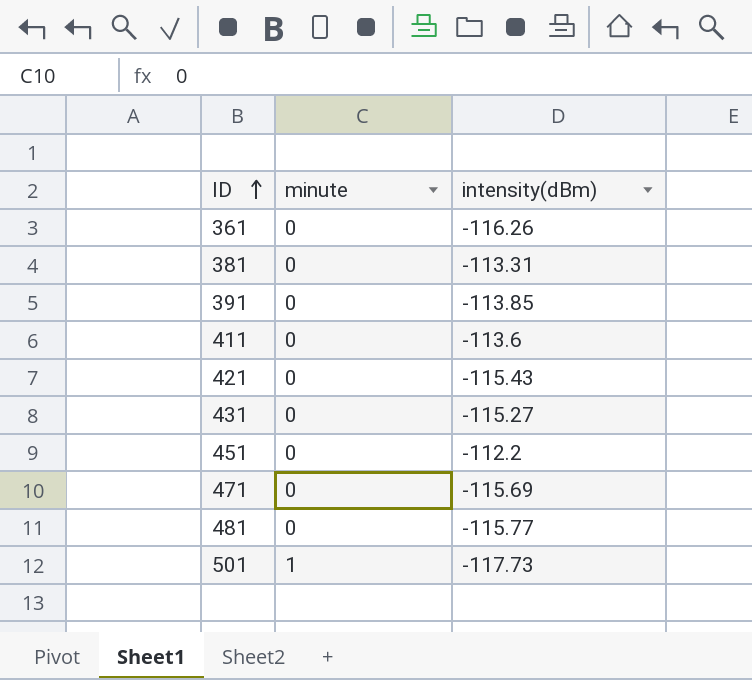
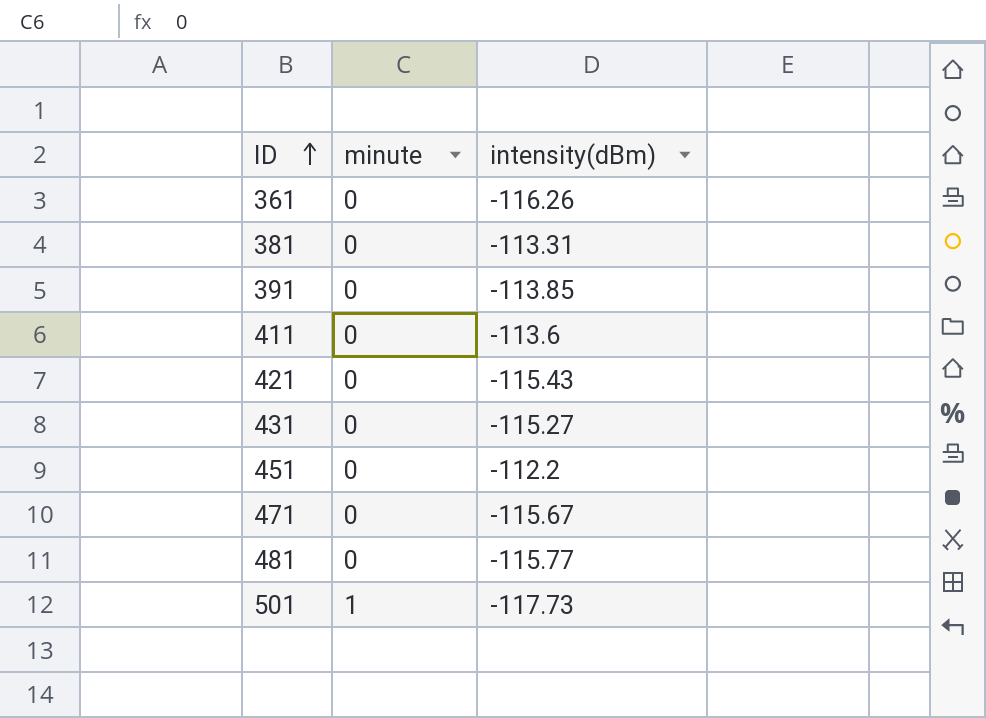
471 | intensity(dBm): -115.69 -> -115.67

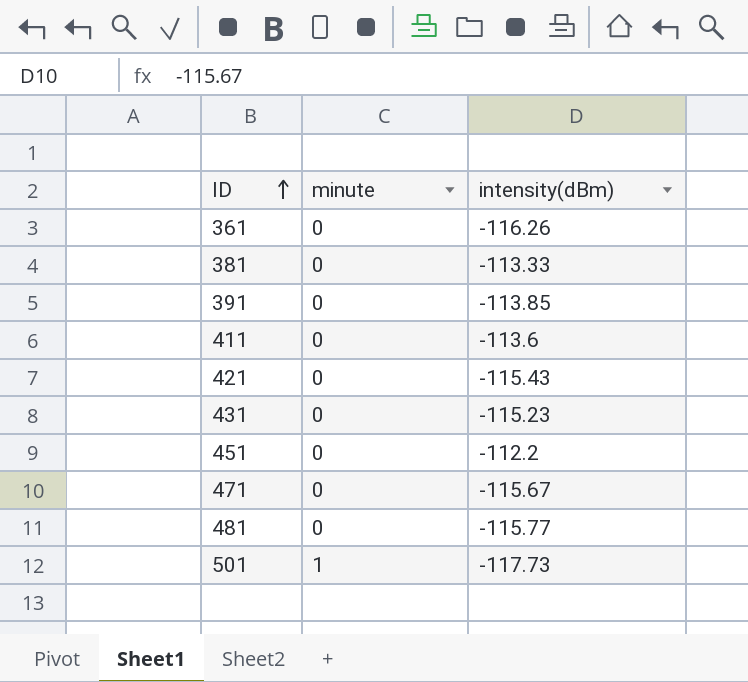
381 | intensity(dBm): -113.31 -> -113.33
431 | intensity(dBm): -115.27 -> -115.23

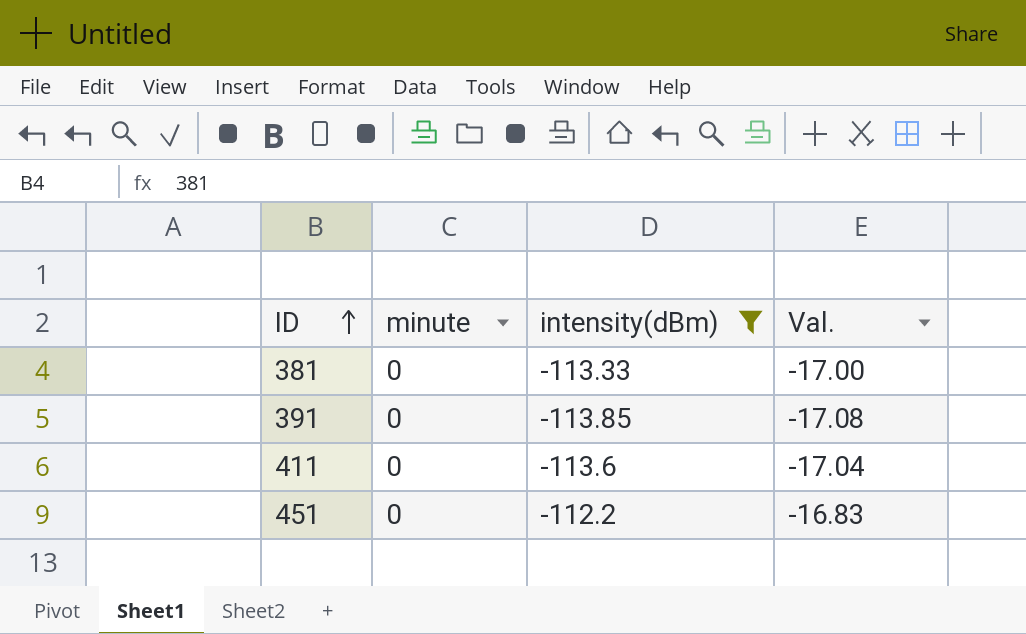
filter: none -> intensity(dBm) >= -113.85
column Val. | formula: none -> [intensity(dBm)] * 0.15

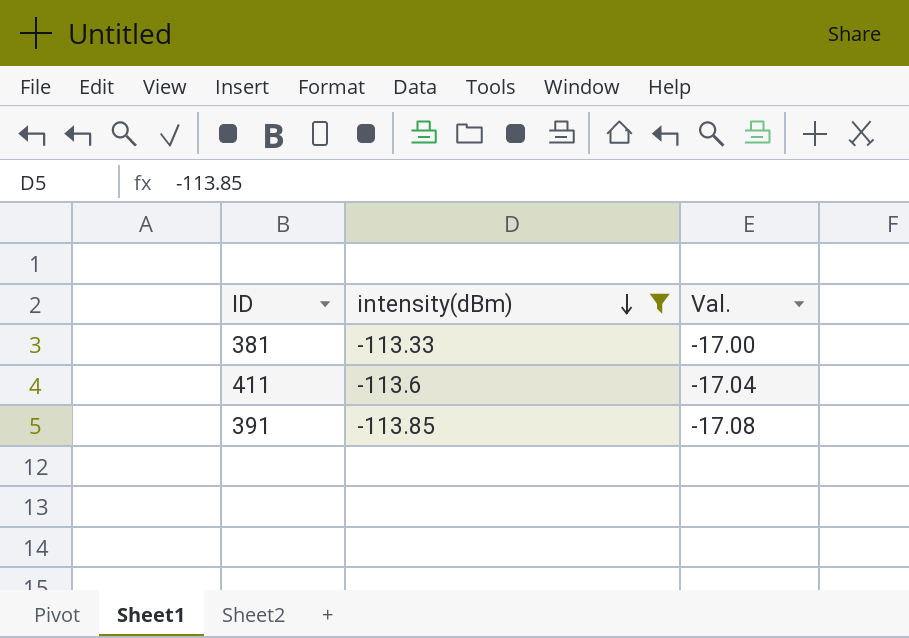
row order: ID ascending -> intensity(dBm) descending
column minute | position: 2 -> none
row 451: 0 | -112.2 | -16.83 -> none

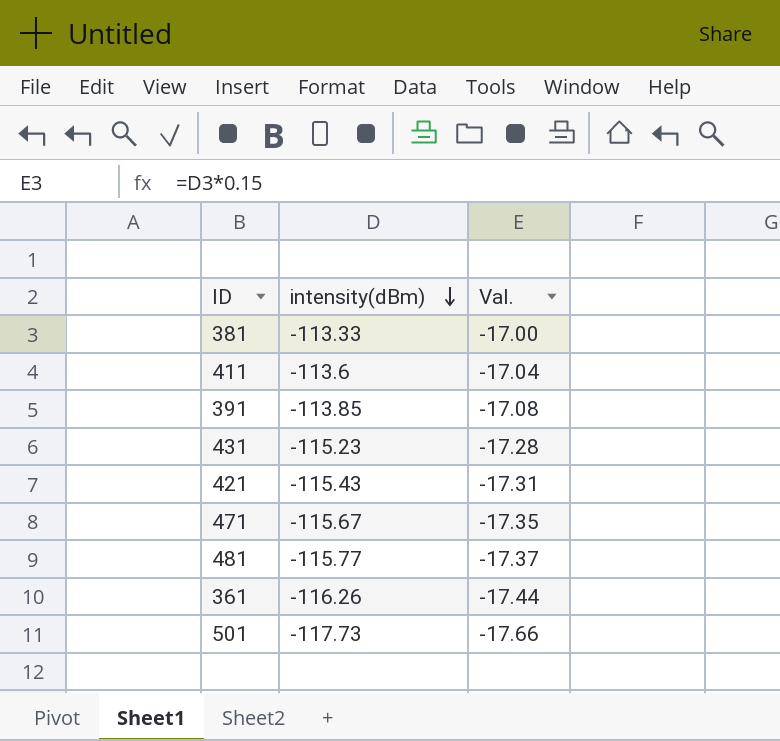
filter: intensity(dBm) >= -113.85 -> none

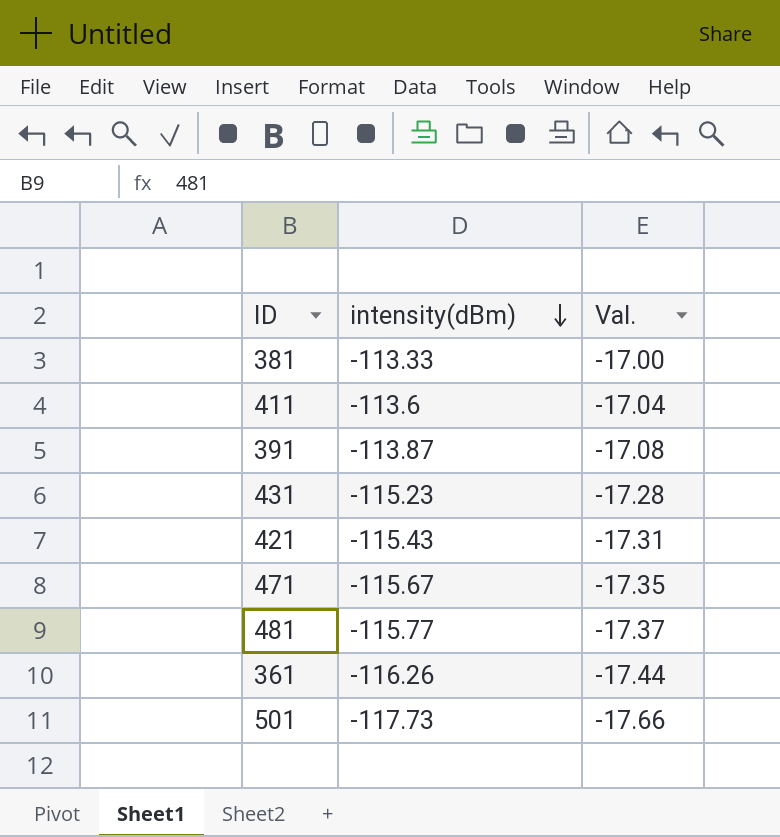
391 | intensity(dBm): -113.85 -> -113.87

